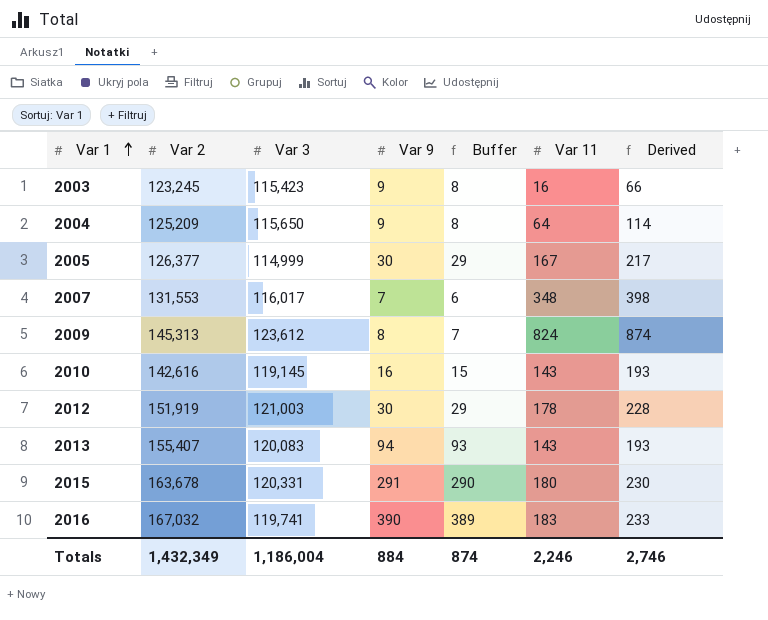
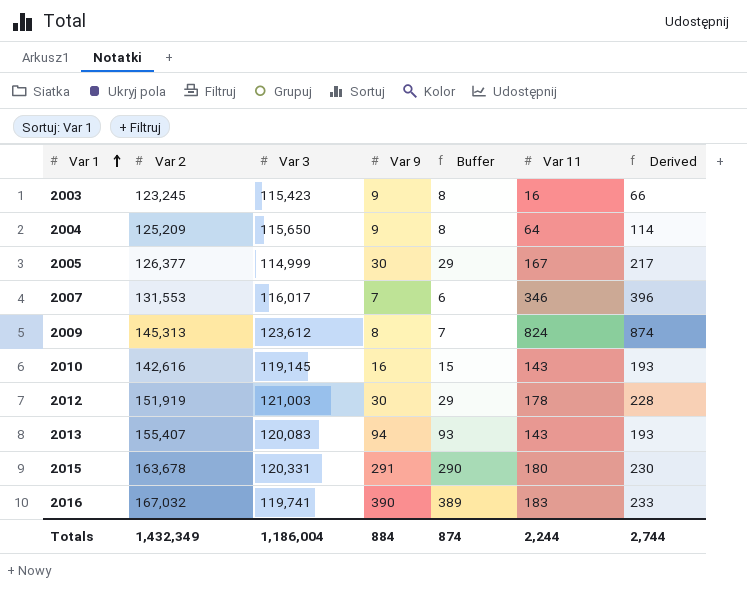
2007 | Var 11: 348 -> 346
2007 | Derived: 398 -> 396
Totals | Var 11: 2,246 -> 2,244
Totals | Derived: 2,746 -> 2,744

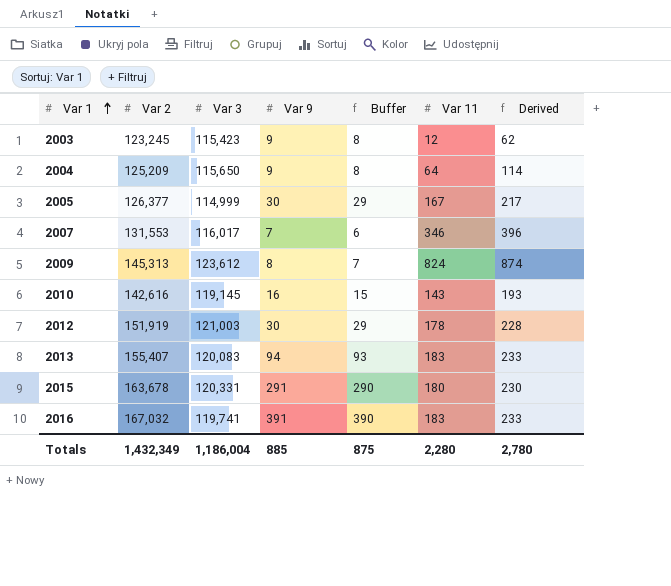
2003 | Var 11: 16 -> 12
2003 | Derived: 66 -> 62
2013 | Var 11: 143 -> 183
2013 | Derived: 193 -> 233
2016 | Var 9: 390 -> 391
2016 | Buffer: 389 -> 390
Totals | Var 9: 884 -> 885
Totals | Buffer: 874 -> 875
Totals | Var 11: 2,244 -> 2,280
Totals | Derived: 2,744 -> 2,780

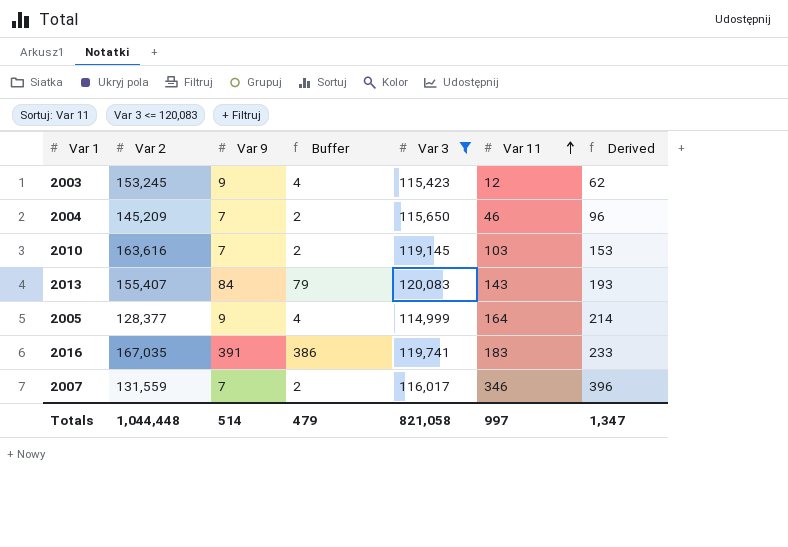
filter: none -> Var 3 <= 120,083
row order: Var 1 ascending -> Var 11 ascending
column Buffer | formula: [Var 9] - 1 -> [Var 9] - 5
column Var 3 | position: 3 -> 5
2003 | Var 2: 123,245 -> 153,245
2004 | Var 2: 125,209 -> 145,209
2004 | Var 9: 9 -> 7
2004 | Var 11: 64 -> 46
2004 | Derived: 114 -> 96
2010 | Var 2: 142,616 -> 163,616
2010 | Var 9: 16 -> 7
2010 | Var 11: 143 -> 103
2010 | Derived: 193 -> 153
2013 | Var 9: 94 -> 84
2013 | Var 11: 183 -> 143
2013 | Derived: 233 -> 193
2005 | Var 2: 126,377 -> 128,377
2005 | Var 9: 30 -> 9
2005 | Var 11: 167 -> 164
2005 | Derived: 217 -> 214
2016 | Var 2: 167,032 -> 167,035
2007 | Var 2: 131,553 -> 131,559
Totals | Var 2: 1,432,349 -> 1,044,448
Totals | Var 9: 885 -> 514
Totals | Buffer: 875 -> 479
Totals | Var 3: 1,186,004 -> 821,058
Totals | Var 11: 2,280 -> 997
Totals | Derived: 2,780 -> 1,347

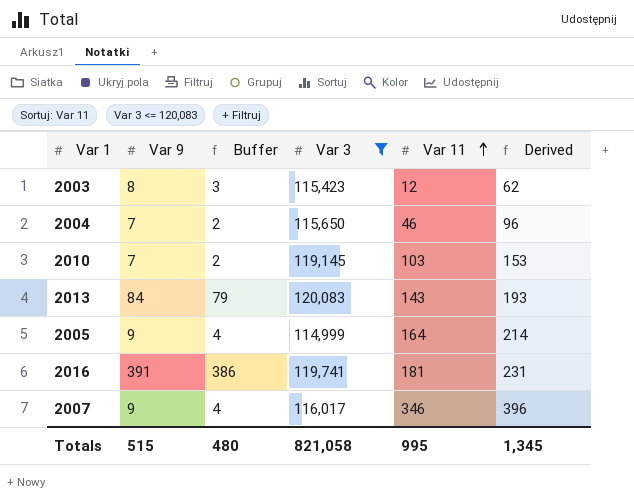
column Var 2 | position: 2 -> none
2003 | Var 9: 9 -> 8
2003 | Buffer: 4 -> 3
2016 | Var 11: 183 -> 181
2016 | Derived: 233 -> 231
2007 | Var 9: 7 -> 9
2007 | Buffer: 2 -> 4
Totals | Var 9: 514 -> 515
Totals | Buffer: 479 -> 480
Totals | Var 11: 997 -> 995
Totals | Derived: 1,347 -> 1,345

